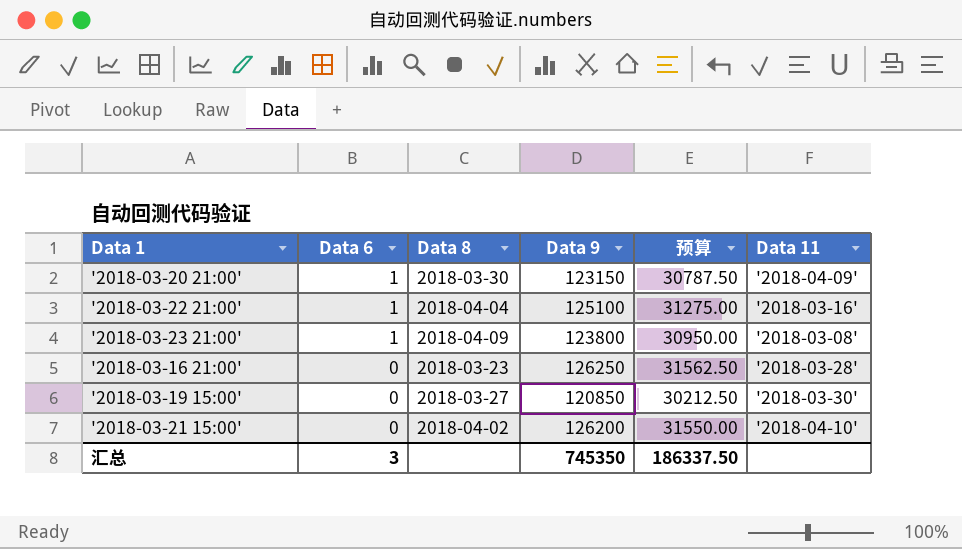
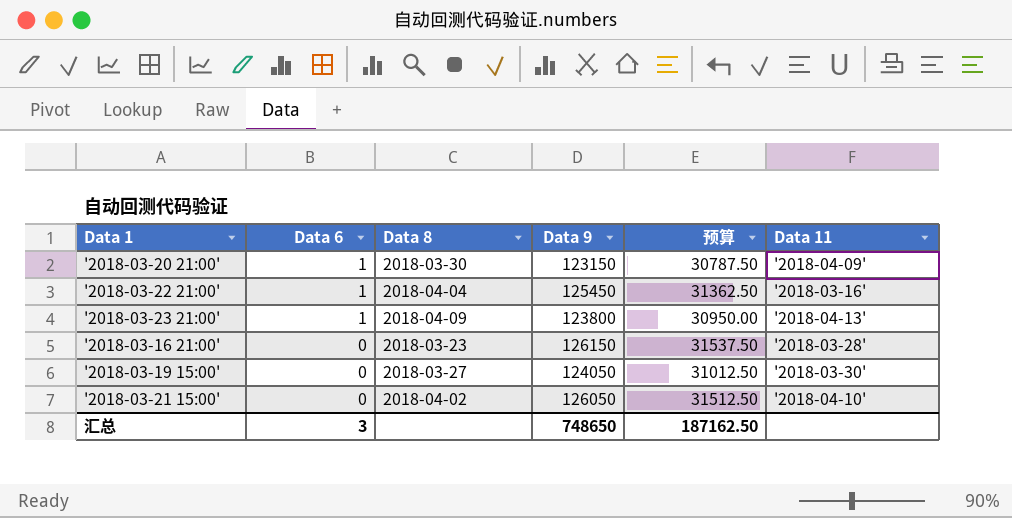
'2018-03-22 21:00' | Data 9: 125100 -> 125450
'2018-03-22 21:00' | 预算: 31275.00 -> 31362.50
'2018-03-23 21:00' | Data 11: '2018-03-08' -> '2018-04-13'
'2018-03-16 21:00' | Data 9: 126250 -> 126150
'2018-03-16 21:00' | 预算: 31562.50 -> 31537.50
'2018-03-19 15:00' | Data 9: 120850 -> 124050
'2018-03-19 15:00' | 预算: 30212.50 -> 31012.50
'2018-03-21 15:00' | Data 9: 126200 -> 126050
'2018-03-21 15:00' | 预算: 31550.00 -> 31512.50
汇总 | Data 9: 745350 -> 748650
汇总 | 预算: 186337.50 -> 187162.50

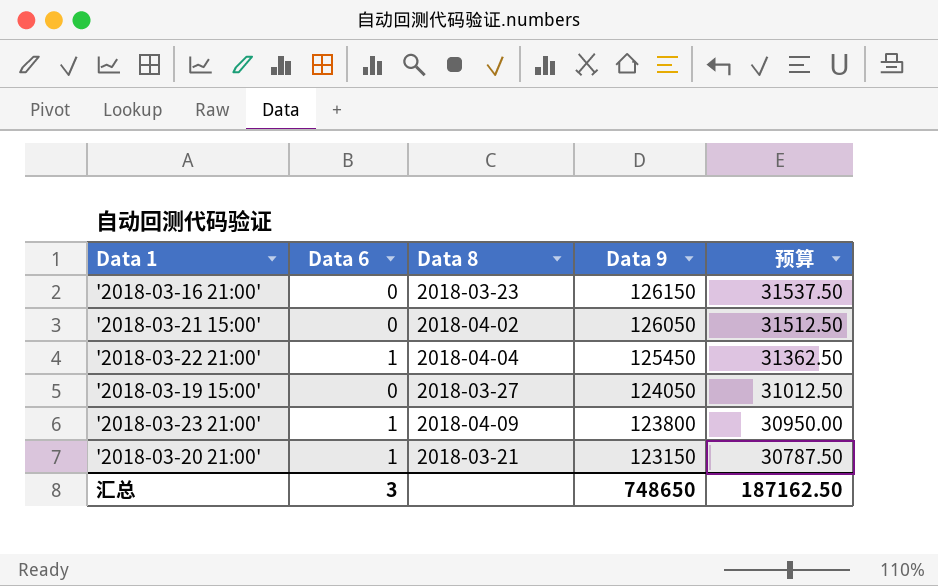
row order: Data 6 descending -> Data 9 descending
column Data 11 | position: 6 -> none
'2018-03-20 21:00' | Data 8: 2018-03-30 -> 2018-03-21

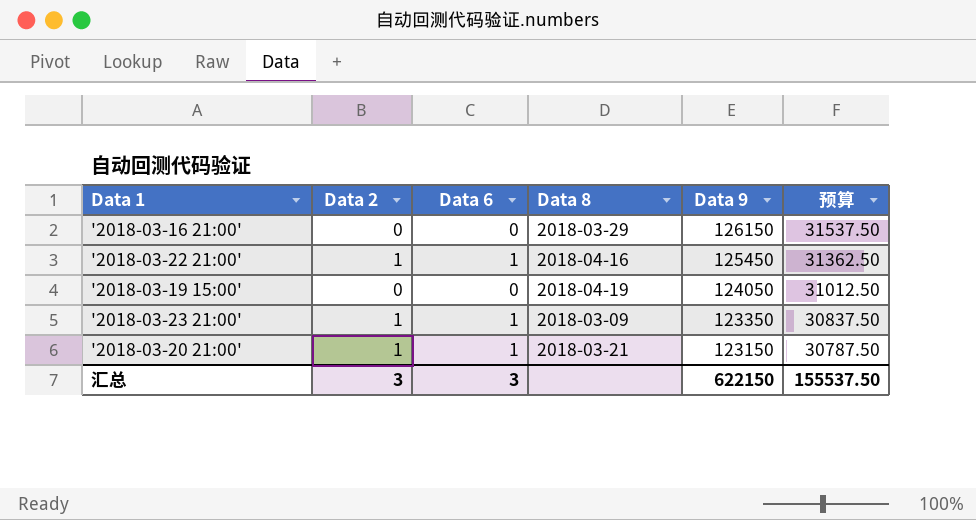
column Data 2 | position: none -> 2
row '2018-03-21 15:00': 0 | 2018-04-02 | 126050 | 31512.50 -> none
'2018-03-16 21:00' | Data 8: 2018-03-23 -> 2018-03-29
'2018-03-22 21:00' | Data 8: 2018-04-04 -> 2018-04-16
'2018-03-19 15:00' | Data 8: 2018-03-27 -> 2018-04-19
'2018-03-23 21:00' | Data 8: 2018-04-09 -> 2018-03-09
'2018-03-23 21:00' | Data 9: 123800 -> 123350
'2018-03-23 21:00' | 预算: 30950.00 -> 30837.50
汇总 | Data 9: 748650 -> 622150
汇总 | 预算: 187162.50 -> 155537.50

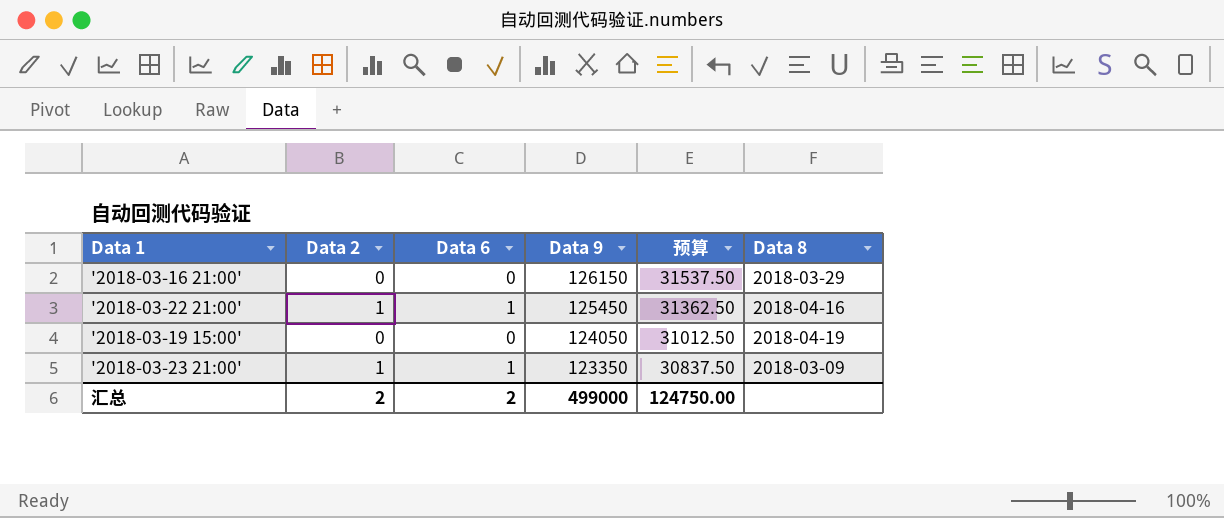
column Data 8 | position: 4 -> 6
row '2018-03-20 21:00': 1 | 1 | 2018-03-21 | 123150 | 30787.50 -> none
汇总 | Data 2: 3 -> 2
汇总 | Data 6: 3 -> 2
汇总 | Data 9: 622150 -> 499000
汇总 | 预算: 155537.50 -> 124750.00

